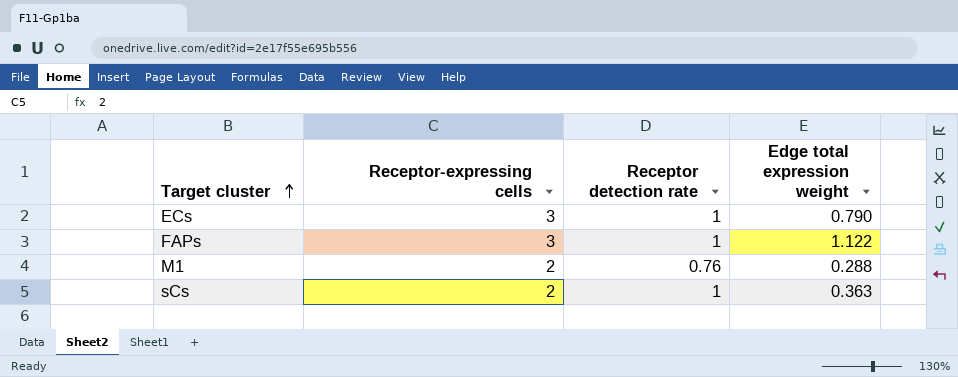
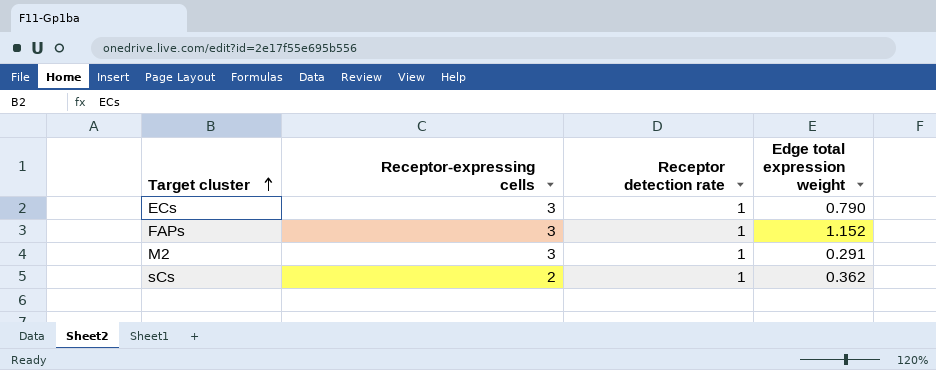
row M1: 2 | 0.76 | 0.288 -> none
FAPs | Edge total expression weight: 1.122 -> 1.152
row M2: none -> 3 | 1 | 0.291
sCs | Edge total expression weight: 0.363 -> 0.362

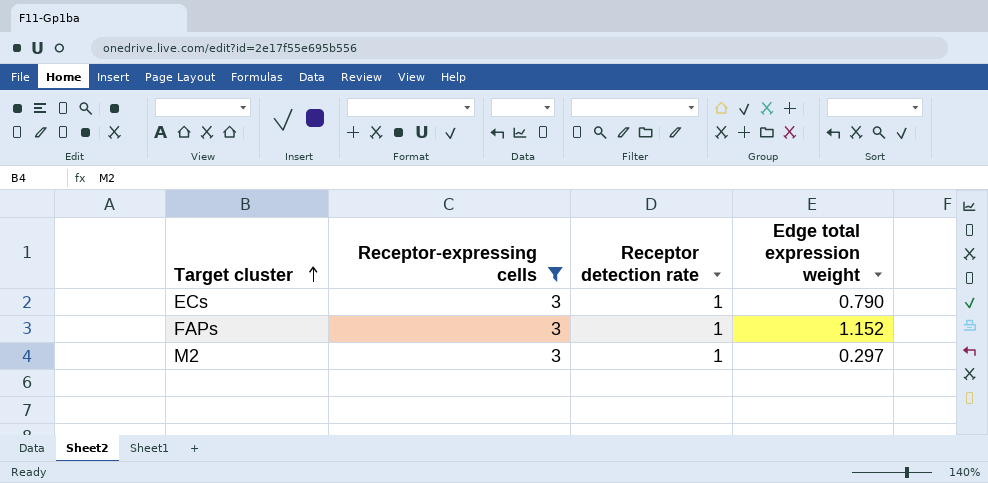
filter: none -> Receptor-expressing cells = 3
M2 | Edge total expression weight: 0.291 -> 0.297

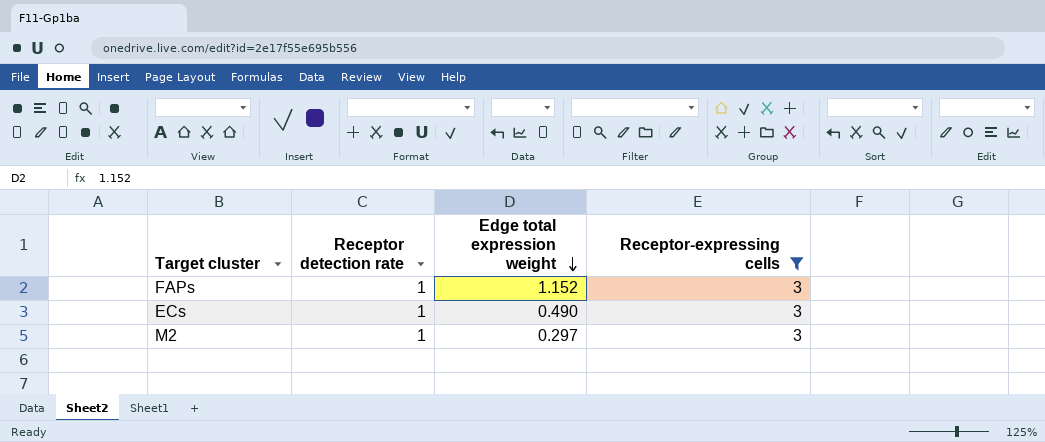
row order: Target cluster ascending -> Edge total expression weight descending
column Receptor-expressing cells | position: 2 -> 4
ECs | Edge total expression weight: 0.790 -> 0.490

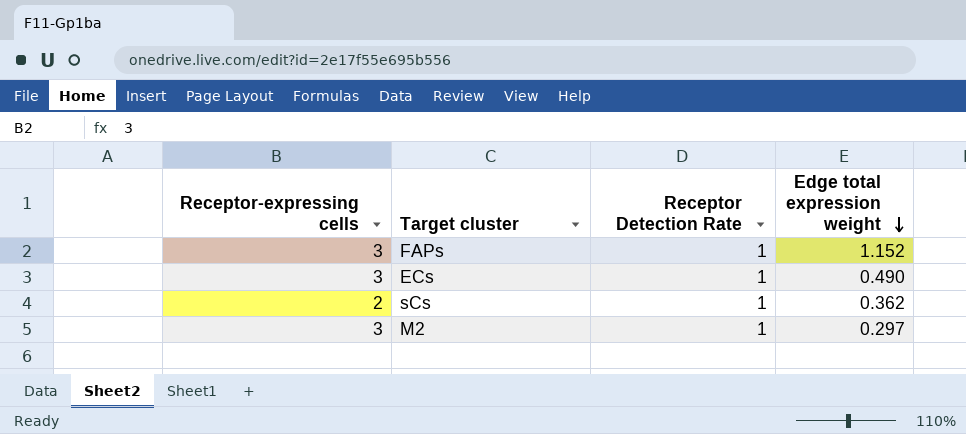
filter: Receptor-expressing cells = 3 -> none
column Receptor-expressing cells | position: 4 -> 1
column name: Receptor detection rate -> Receptor Detection Rate

